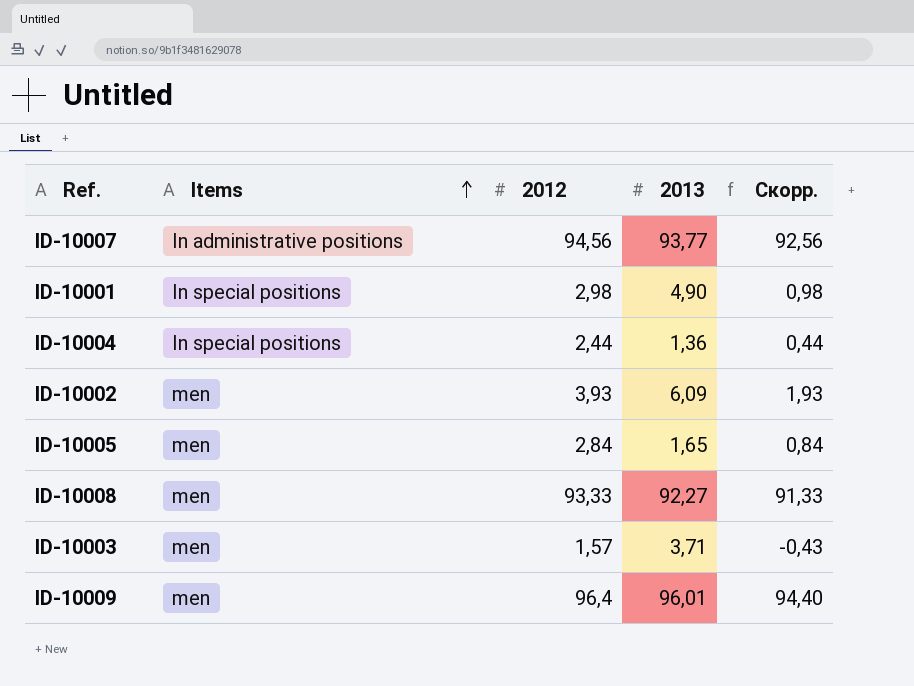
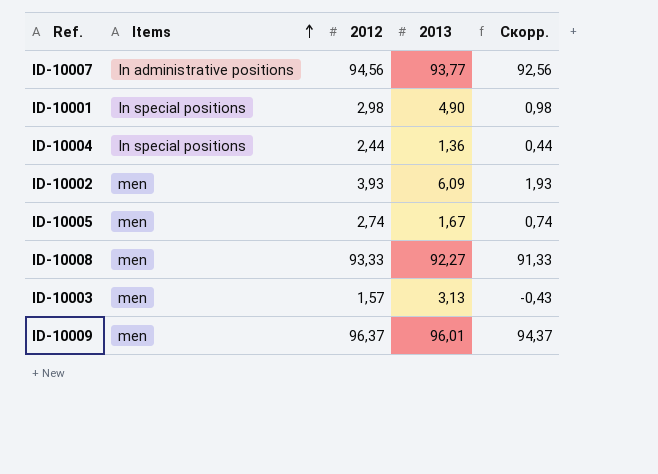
ID-10005 | 2012: 2,84 -> 2,74
ID-10005 | 2013: 1,65 -> 1,67
ID-10005 | Скорр.: 0,84 -> 0,74
ID-10003 | 2013: 3,71 -> 3,13
ID-10009 | 2012: 96,4 -> 96,37
ID-10009 | Скорр.: 94,40 -> 94,37

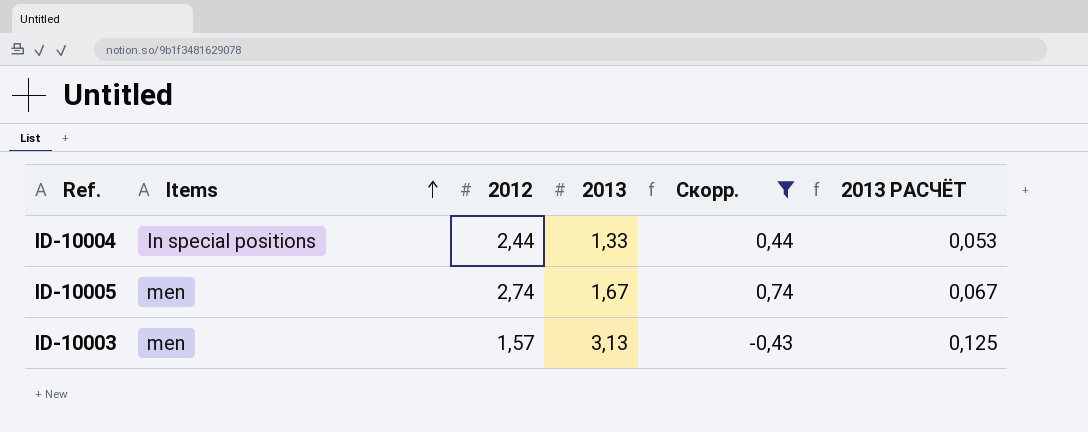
filter: none -> Скорр. <= 0,74
column 2013 РАСЧЁТ | formula: none -> [2013] * 0,04
ID-10004 | 2013: 1,36 -> 1,33

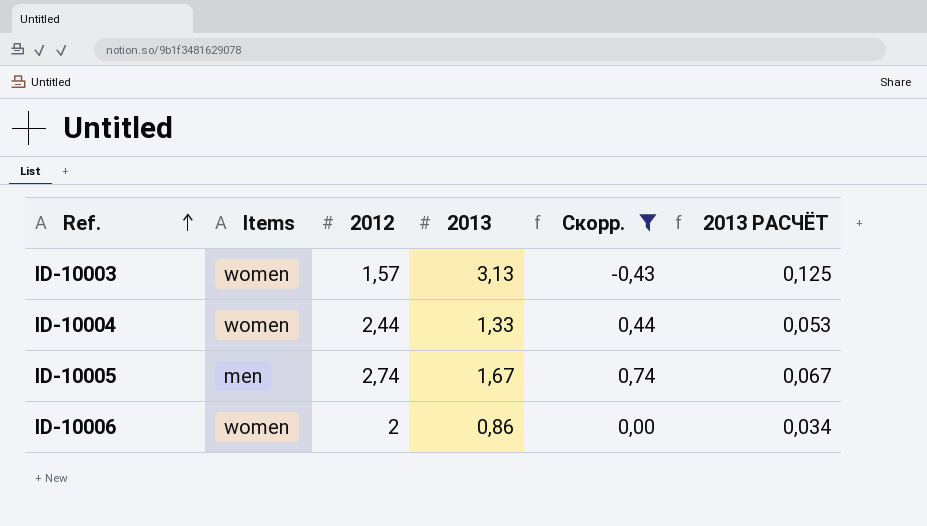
row order: Items ascending -> Ref. ascending
ID-10003 | Items: men -> women
ID-10004 | Items: In special positions -> women
row ID-10006: none -> women | 2 | 0,86 | 0,00 | 0,034

